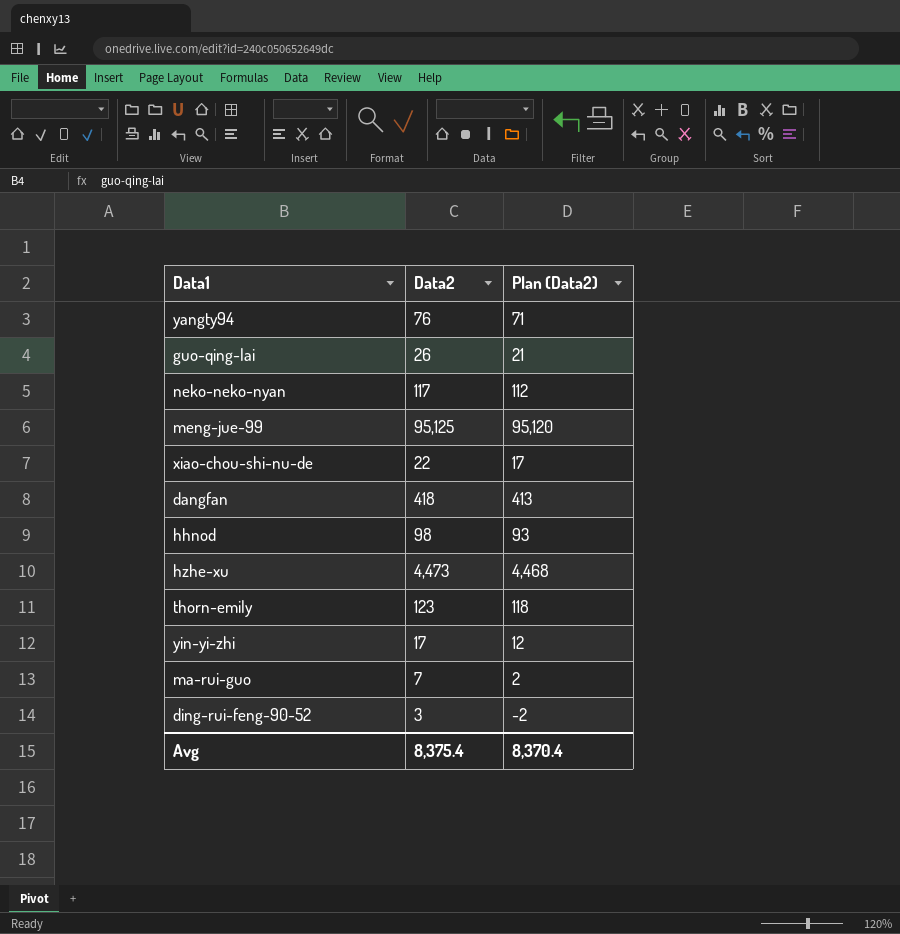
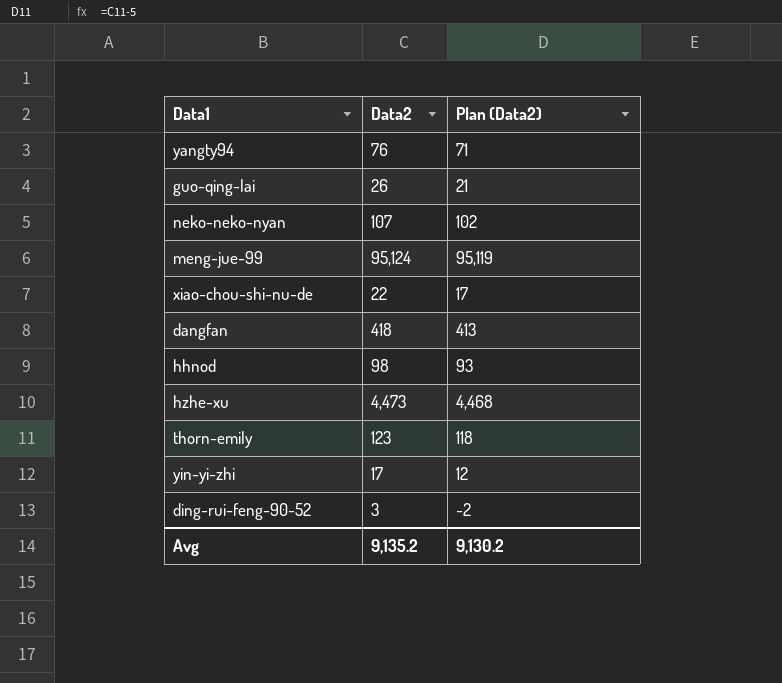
row ma-rui-guo: 7 | 2 -> none
neko-neko-nyan | Data2: 117 -> 107
neko-neko-nyan | Plan (Data2): 112 -> 102
meng-jue-99 | Data2: 95,125 -> 95,124
meng-jue-99 | Plan (Data2): 95,120 -> 95,119
Avg | Data2: 8,375.4 -> 9,135.2
Avg | Plan (Data2): 8,370.4 -> 9,130.2

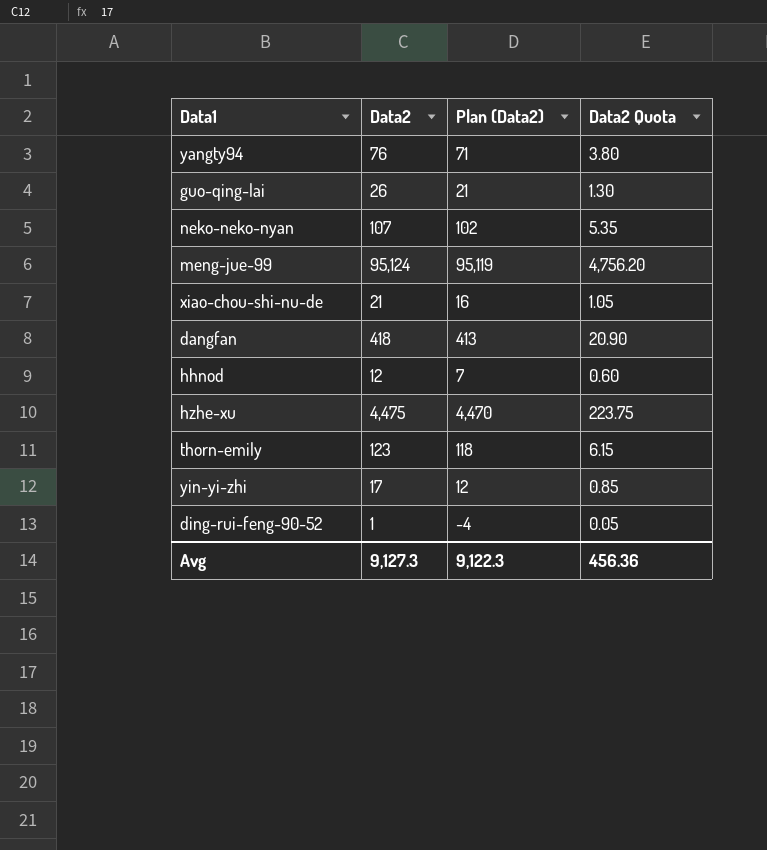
column Data2 Quota | formula: none -> [Data2] * 0.05
xiao-chou-shi-nu-de | Data2: 22 -> 21
xiao-chou-shi-nu-de | Plan (Data2): 17 -> 16
hhnod | Data2: 98 -> 12
hhnod | Plan (Data2): 93 -> 7
hzhe-xu | Data2: 4,473 -> 4,475
hzhe-xu | Plan (Data2): 4,468 -> 4,470
ding-rui-feng-90-52 | Data2: 3 -> 1
ding-rui-feng-90-52 | Plan (Data2): -2 -> -4
Avg | Data2: 9,135.2 -> 9,127.3
Avg | Plan (Data2): 9,130.2 -> 9,122.3

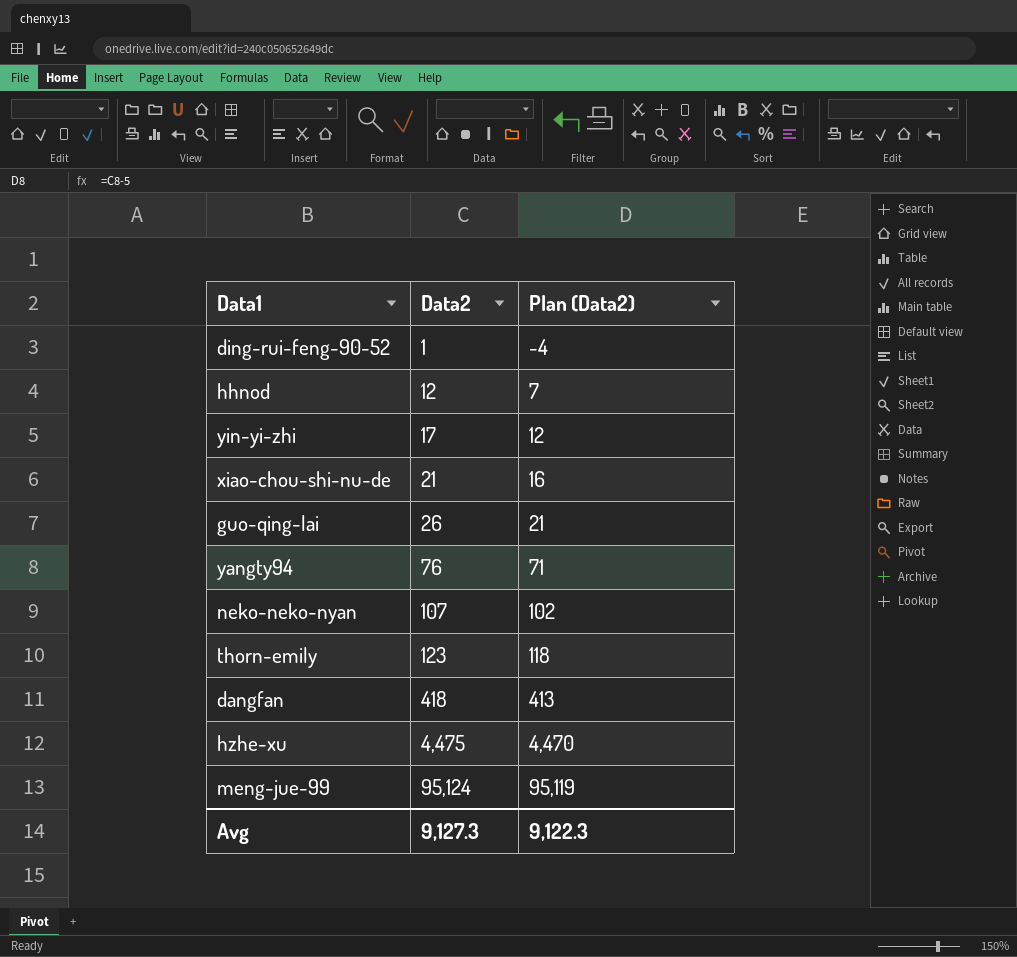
row order: none -> Data2 ascending
column Data2 Quota | formula: [Data2] * 0.05 -> none

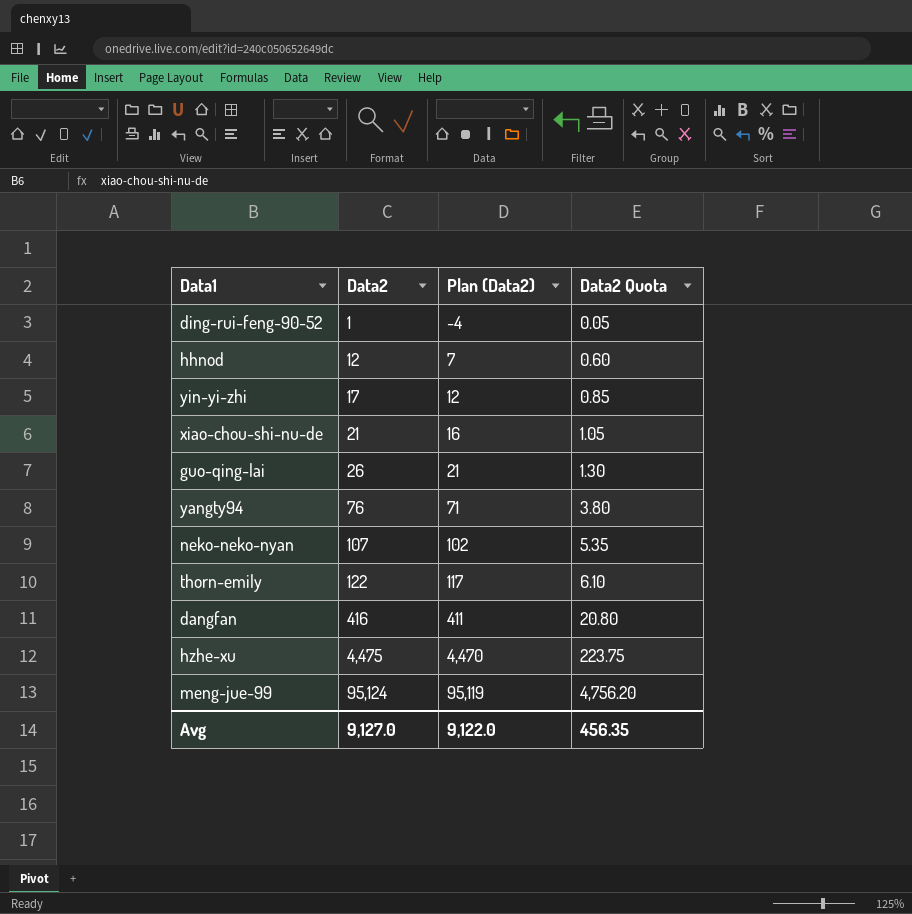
column Data2 Quota | formula: none -> [Data2] * 0.05
thorn-emily | Data2: 123 -> 122
thorn-emily | Plan (Data2): 118 -> 117
dangfan | Data2: 418 -> 416
dangfan | Plan (Data2): 413 -> 411
Avg | Data2: 9,127.3 -> 9,127.0
Avg | Plan (Data2): 9,122.3 -> 9,122.0

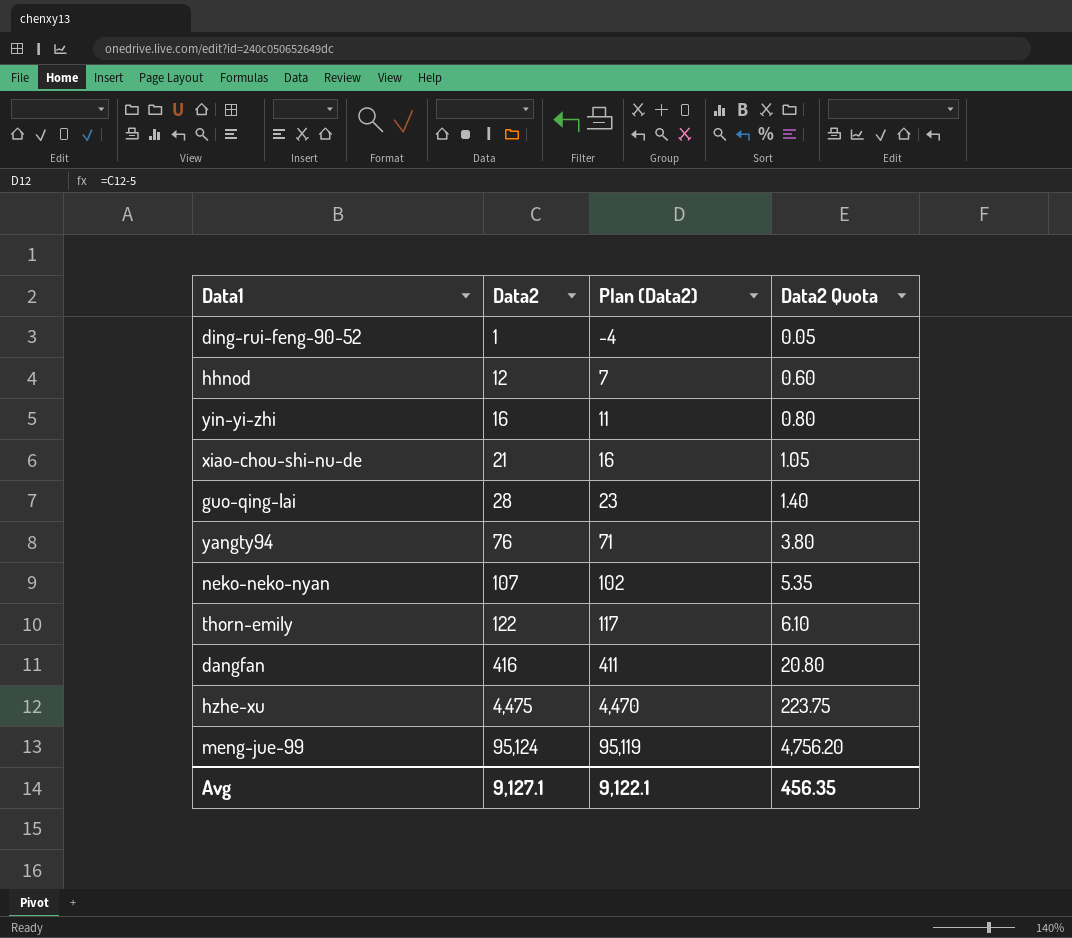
yin-yi-zhi | Data2: 17 -> 16
yin-yi-zhi | Plan (Data2): 12 -> 11
yin-yi-zhi | Data2 Quota: 0.85 -> 0.80
guo-qing-lai | Data2: 26 -> 28
guo-qing-lai | Plan (Data2): 21 -> 23
guo-qing-lai | Data2 Quota: 1.30 -> 1.40
Avg | Data2: 9,127.0 -> 9,127.1
Avg | Plan (Data2): 9,122.0 -> 9,122.1

